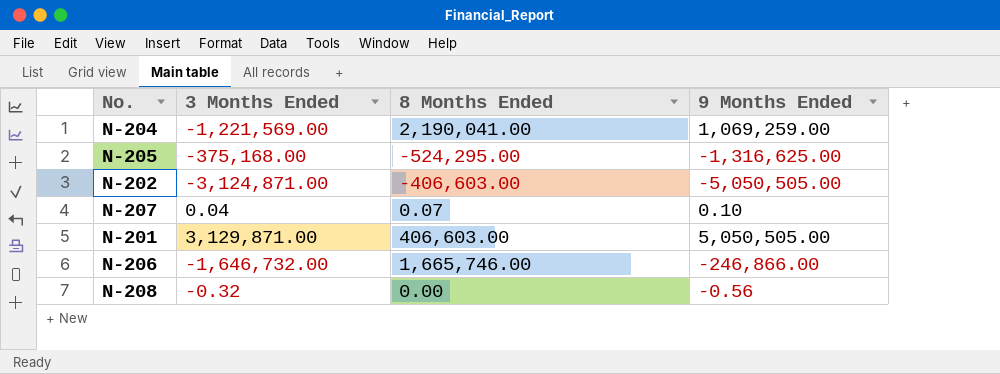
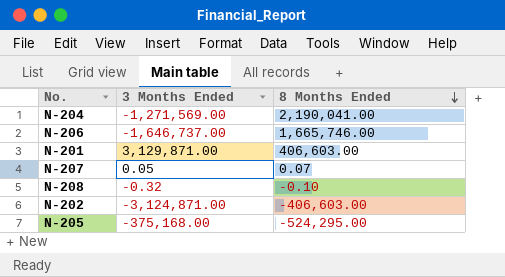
row order: none -> 8 Months Ended descending
column 9 Months Ended | position: 4 -> none
N-204 | 3 Months Ended: -1,221,569.00 -> -1,271,569.00
N-206 | 3 Months Ended: -1,646,732.00 -> -1,646,737.00
N-207 | 3 Months Ended: 0.04 -> 0.05
N-208 | 8 Months Ended: 0.00 -> -0.10

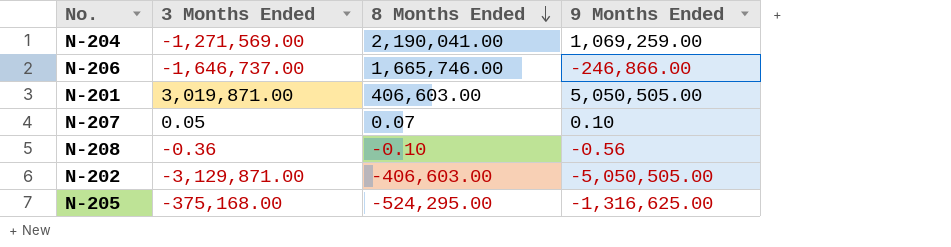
column 9 Months Ended | position: none -> 4
N-201 | 3 Months Ended: 3,129,871.00 -> 3,019,871.00
N-208 | 3 Months Ended: -0.32 -> -0.36
N-202 | 3 Months Ended: -3,124,871.00 -> -3,129,871.00

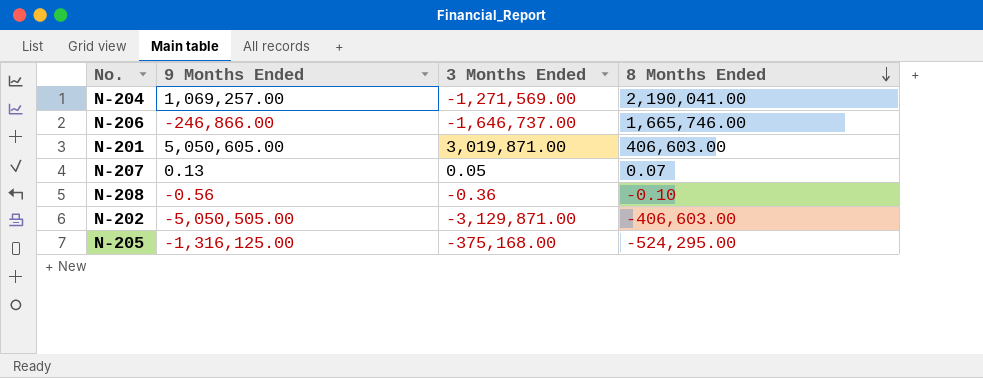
column 9 Months Ended | position: 4 -> 2
N-204 | 9 Months Ended: 1,069,259.00 -> 1,069,257.00
N-201 | 9 Months Ended: 5,050,505.00 -> 5,050,605.00
N-207 | 9 Months Ended: 0.10 -> 0.13
N-205 | 9 Months Ended: -1,316,625.00 -> -1,316,125.00

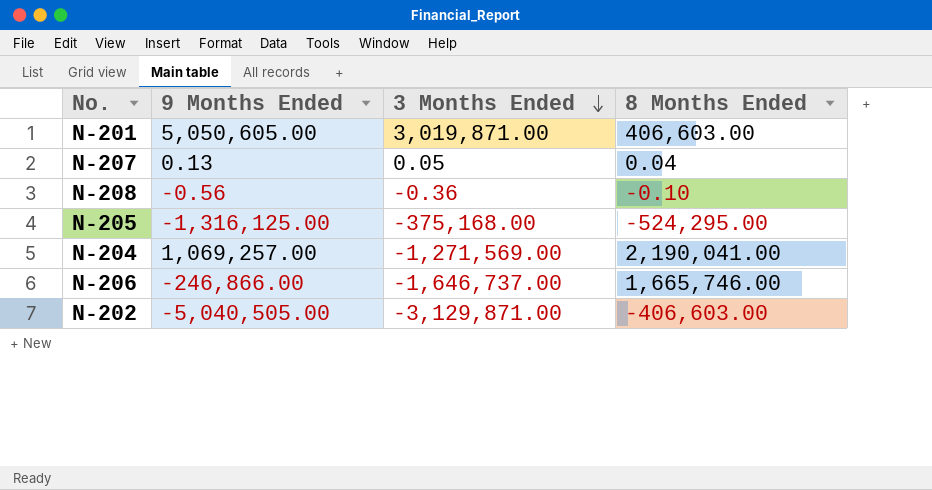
row order: 8 Months Ended descending -> 3 Months Ended descending
N-207 | 8 Months Ended: 0.07 -> 0.04
N-202 | 9 Months Ended: -5,050,505.00 -> -5,040,505.00

